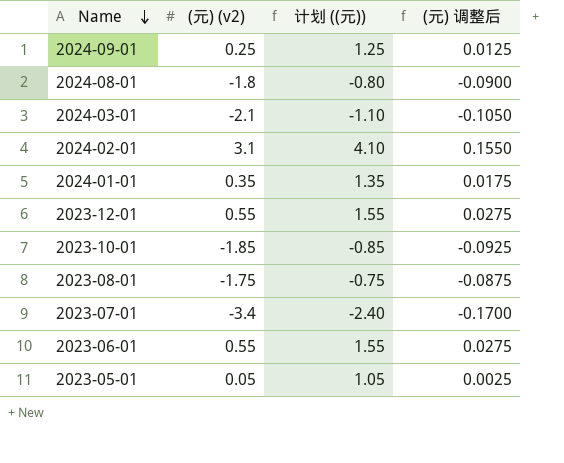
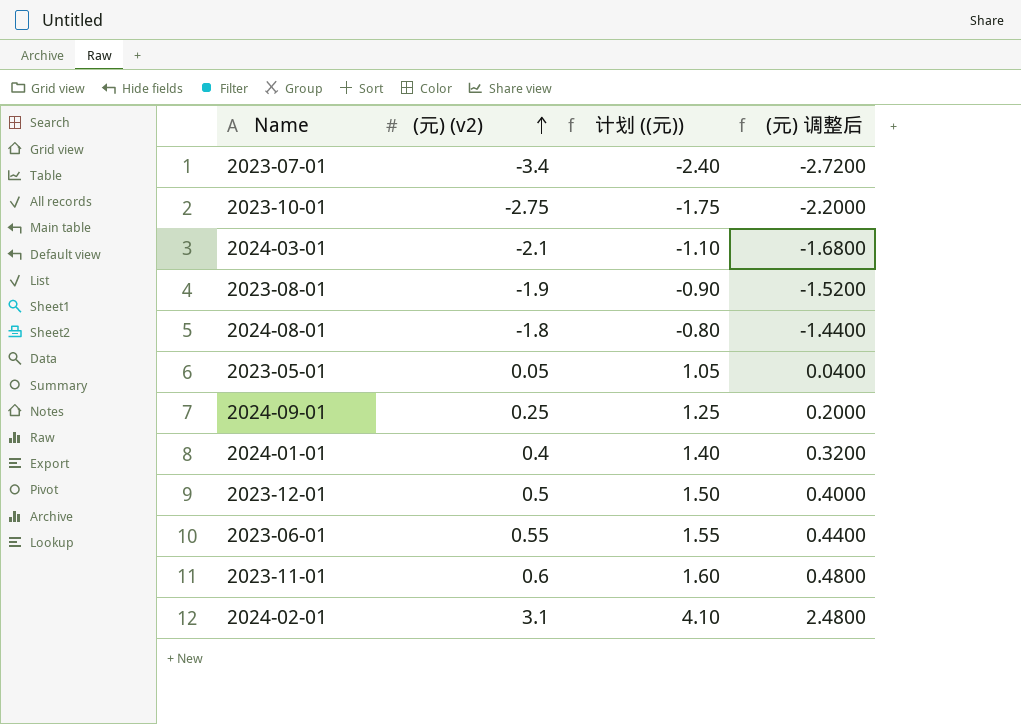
row order: Name descending -> (元) (v2) ascending
column (元) 调整后 | formula: [(元) (v2)] * 0.05 -> [(元) (v2)] * 0.8
2023-10-01 | (元) (v2): -1.85 -> -2.75
2023-10-01 | 计划 ((元)): -0.85 -> -1.75
2023-08-01 | (元) (v2): -1.75 -> -1.9
2023-08-01 | 计划 ((元)): -0.75 -> -0.90
2024-01-01 | (元) (v2): 0.35 -> 0.4
2024-01-01 | 计划 ((元)): 1.35 -> 1.40
2023-12-01 | (元) (v2): 0.55 -> 0.5
2023-12-01 | 计划 ((元)): 1.55 -> 1.50
row 2023-11-01: none -> 0.6 | 1.60 | 0.4800

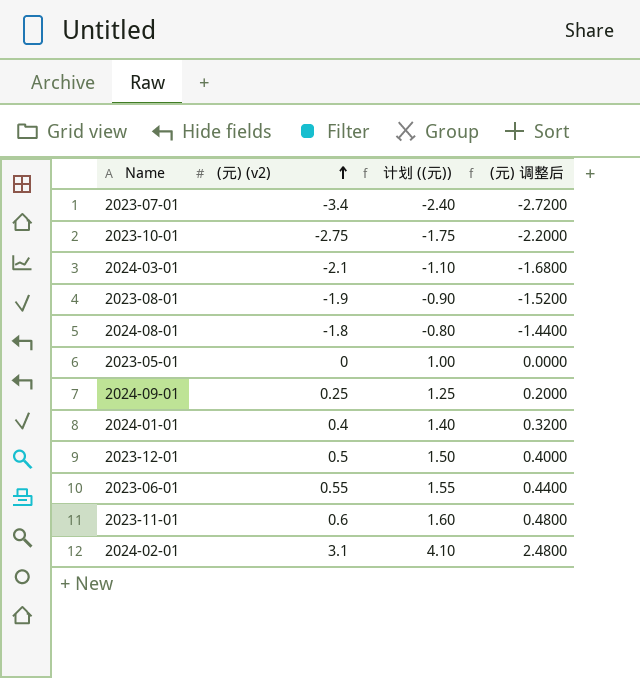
2023-05-01 | (元) (v2): 0.05 -> 0
2023-05-01 | 计划 ((元)): 1.05 -> 1.00
2023-05-01 | (元) 调整后: 0.0400 -> 0.0000

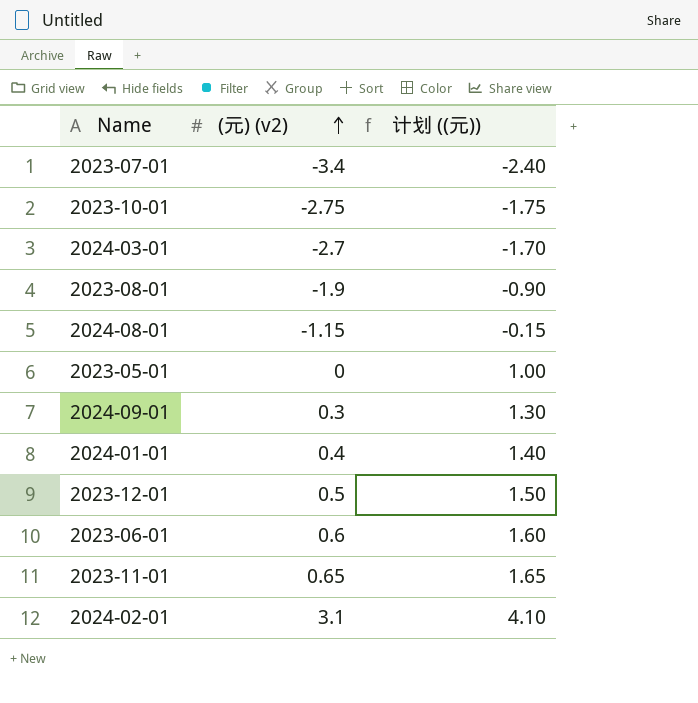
column (元) 调整后 | formula: [(元) (v2)] * 0.8 -> none
2024-03-01 | (元) (v2): -2.1 -> -2.7
2024-03-01 | 计划 ((元)): -1.10 -> -1.70
2024-08-01 | (元) (v2): -1.8 -> -1.15
2024-08-01 | 计划 ((元)): -0.80 -> -0.15
2024-09-01 | (元) (v2): 0.25 -> 0.3
2024-09-01 | 计划 ((元)): 1.25 -> 1.30
2023-06-01 | (元) (v2): 0.55 -> 0.6
2023-06-01 | 计划 ((元)): 1.55 -> 1.60
2023-11-01 | (元) (v2): 0.6 -> 0.65
2023-11-01 | 计划 ((元)): 1.60 -> 1.65

